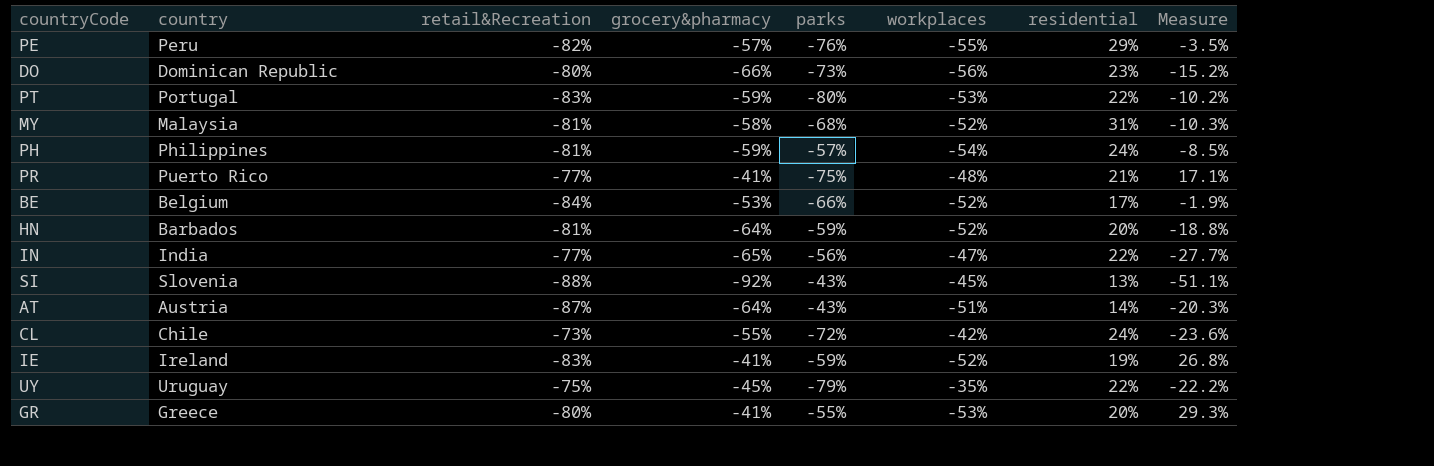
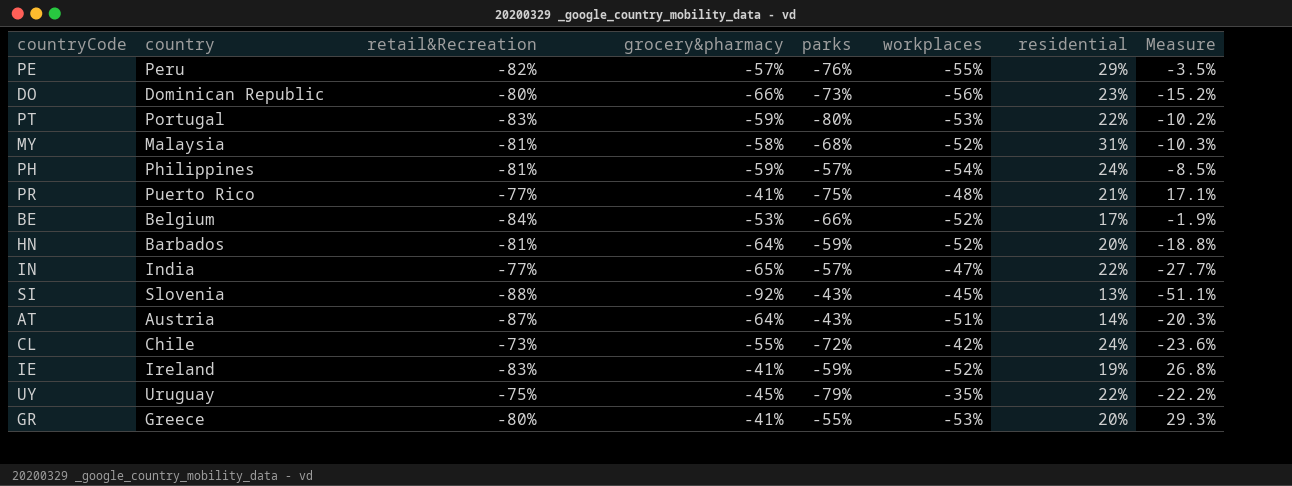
IN | parks: -56% -> -57%

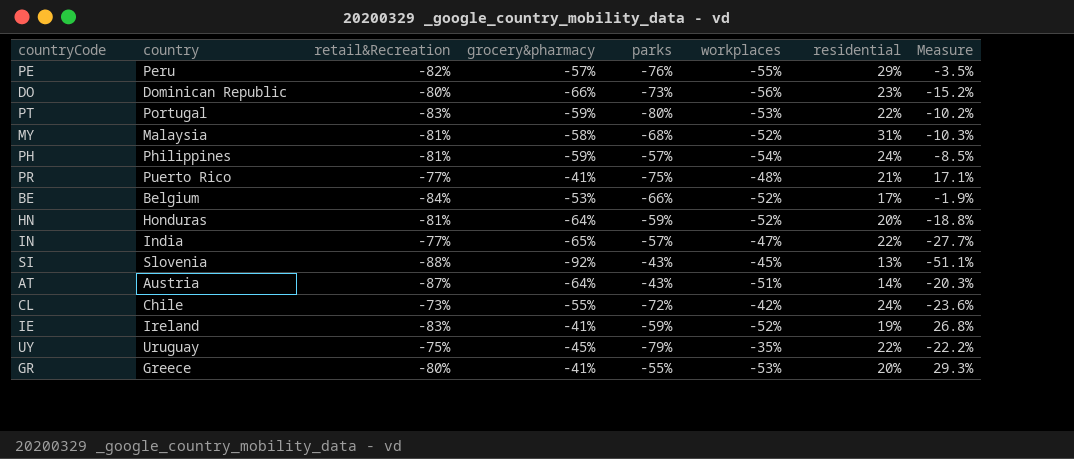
HN | country: Barbados -> Honduras

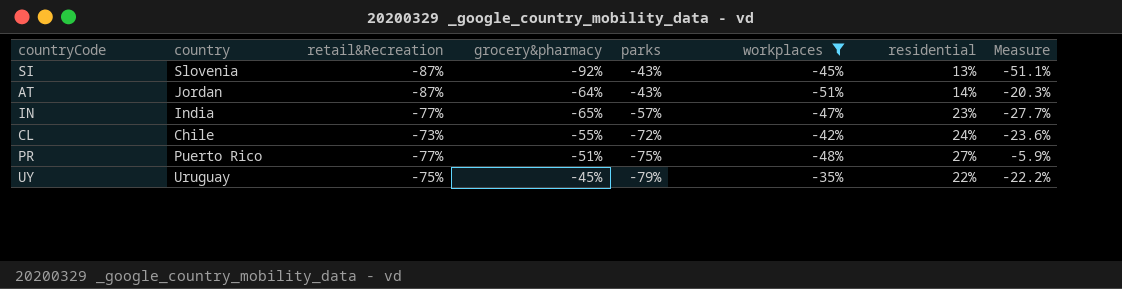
filter: none -> workplaces >= -51%
row order: none -> parks descending
SI | retail&Recreation: -88% -> -87%
AT | country: Austria -> Jordan
IN | residential: 22% -> 23%
PR | grocery&pharmacy: -41% -> -51%
PR | residential: 21% -> 27%
PR | Measure: 17.1% -> -5.9%

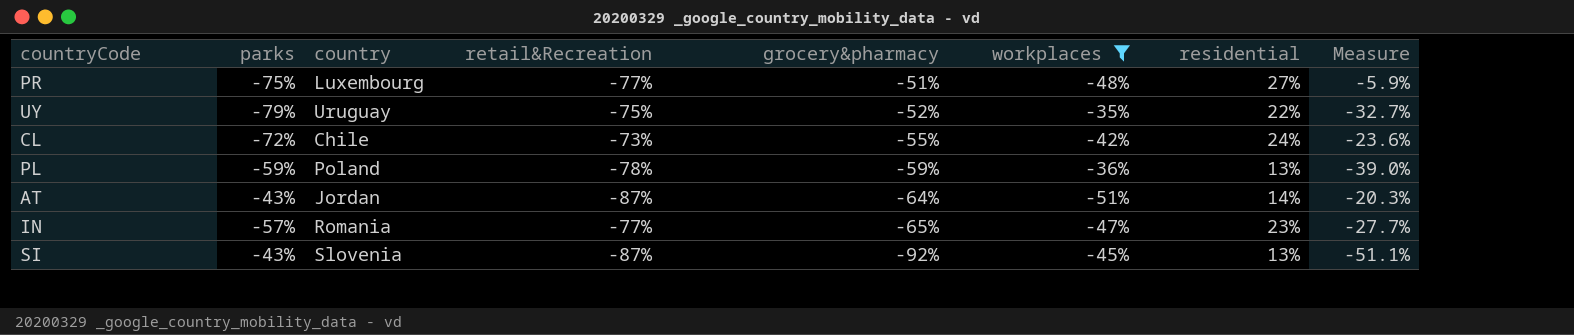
row order: parks descending -> grocery&pharmacy descending
column parks | position: 5 -> 2
PR | country: Puerto Rico -> Luxembourg
UY | grocery&pharmacy: -45% -> -52%
UY | Measure: -22.2% -> -32.7%
row PL: none -> -59% | Poland | -78% | -59% | -36% | 13% | -39.0%
IN | country: India -> Romania

